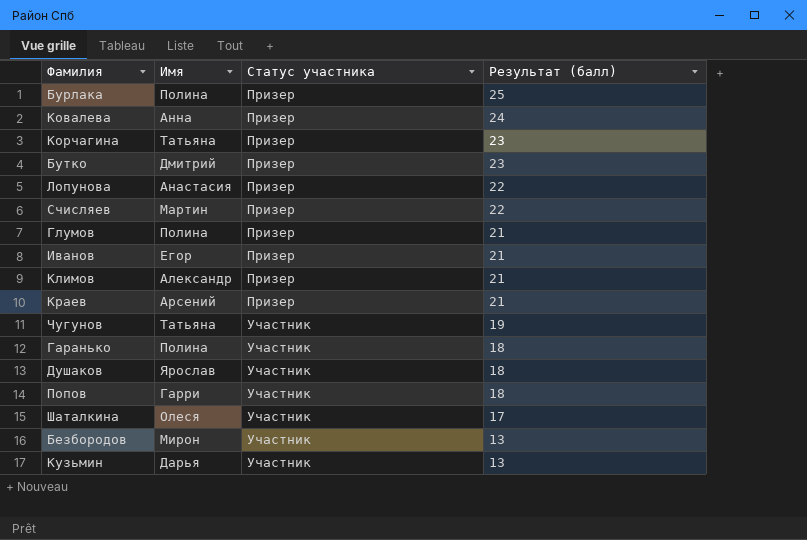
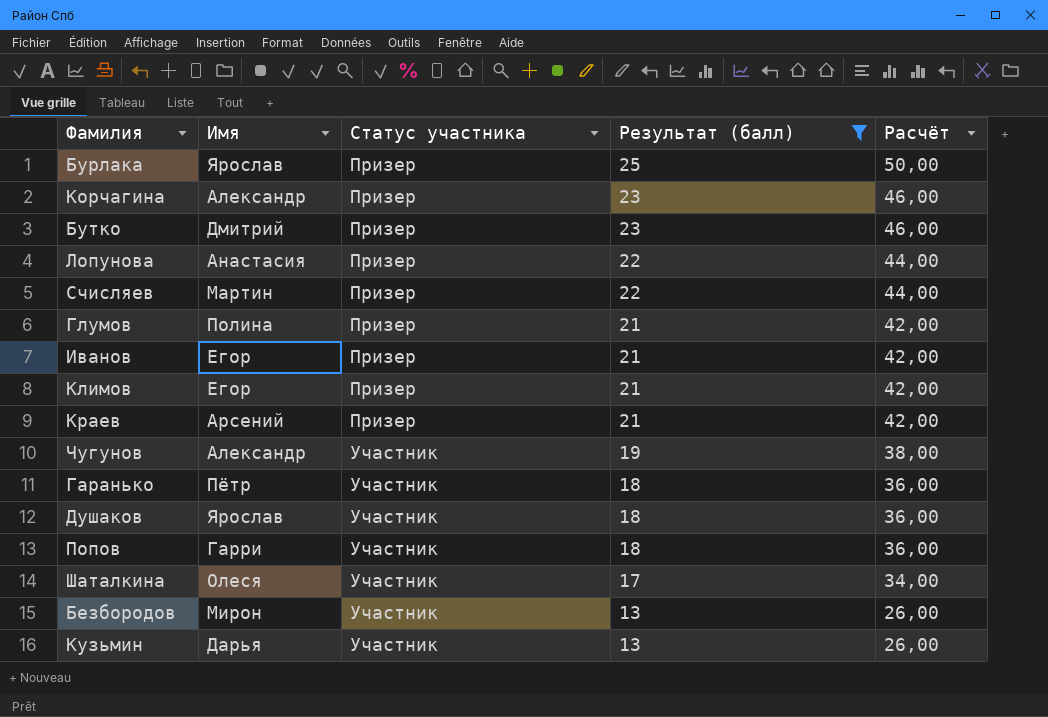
filter: none -> Результат (балл) != 24
column Расчёт | formula: none -> [Результат (балл)] * 2
Бурлака | Имя: Полина -> Ярослав
Корчагина | Имя: Татьяна -> Александр
Климов | Имя: Александр -> Егор
Чугунов | Имя: Татьяна -> Александр
Гаранько | Имя: Полина -> Пётр

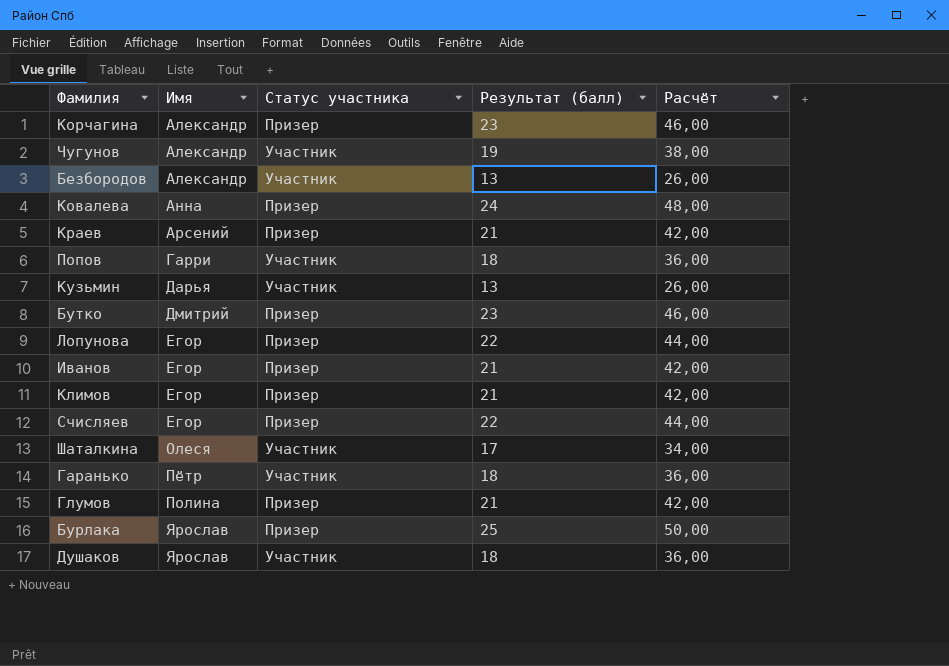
filter: Результат (балл) != 24 -> none
row order: Статус участника ascending -> Имя ascending
Безбородов | Имя: Мирон -> Александр
Лопунова | Имя: Анастасия -> Егор
Счисляев | Имя: Мартин -> Егор

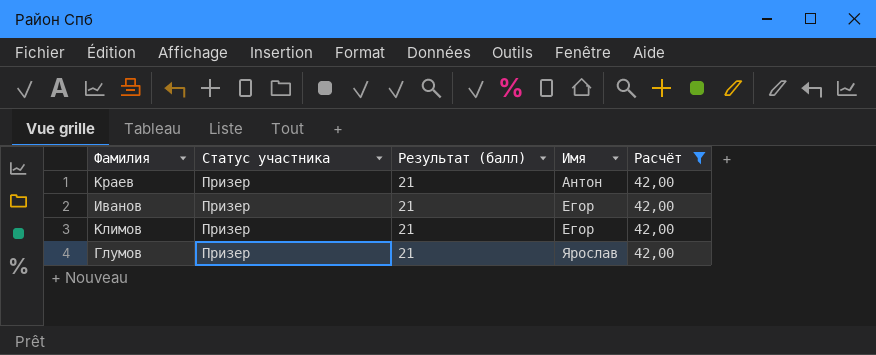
filter: none -> Расчёт = 42,00
column Имя | position: 2 -> 4
Краев | Имя: Арсений -> Антон
Глумов | Имя: Полина -> Ярослав

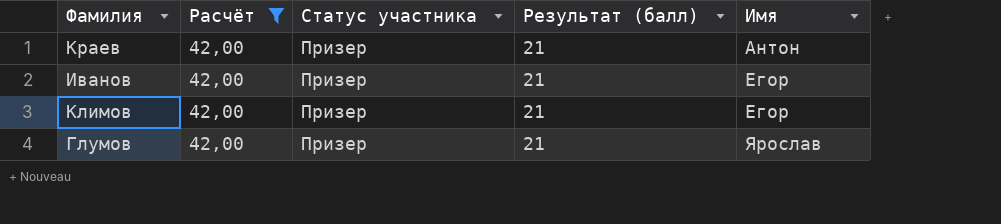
column Расчёт | position: 5 -> 2

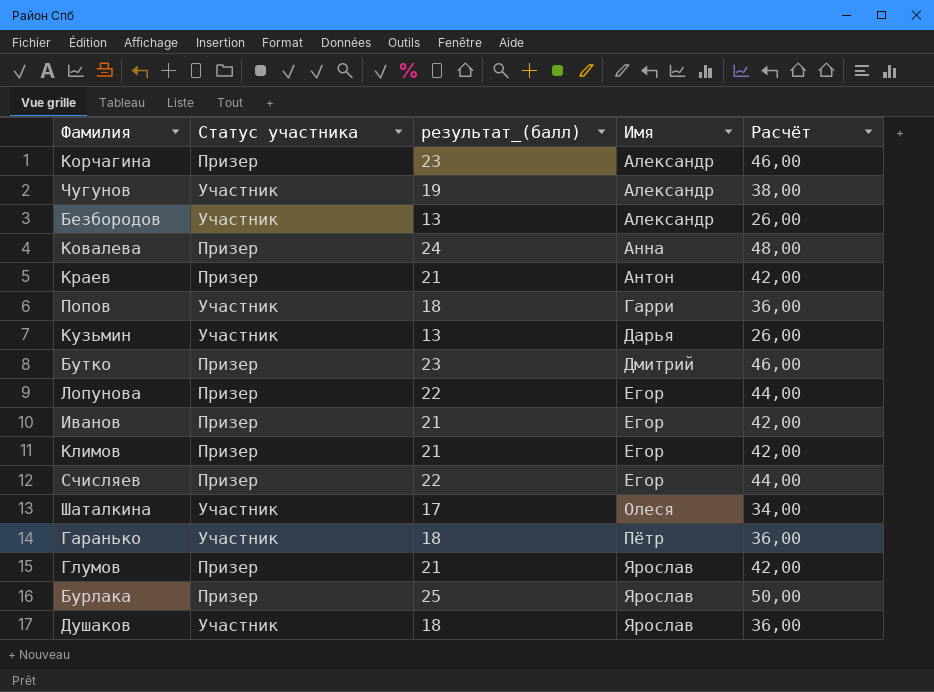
filter: Расчёт = 42,00 -> none
column name: Результат (балл) -> результат_(балл)
column Расчёт | position: 2 -> 5

